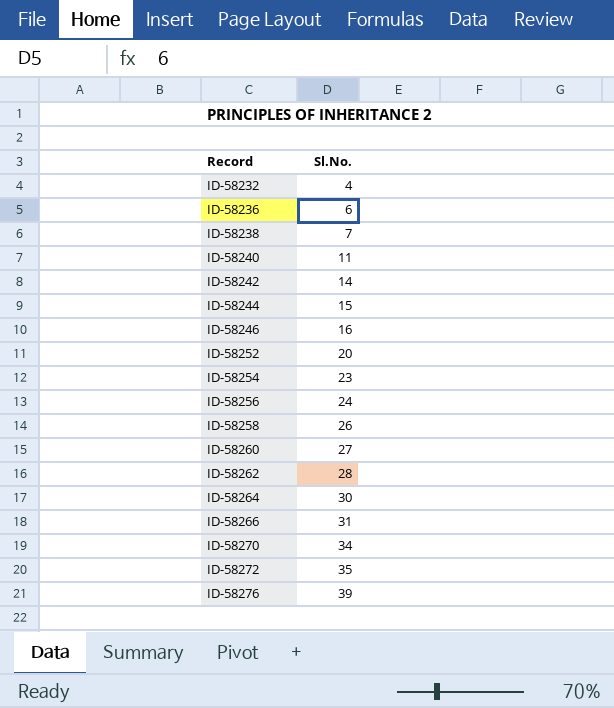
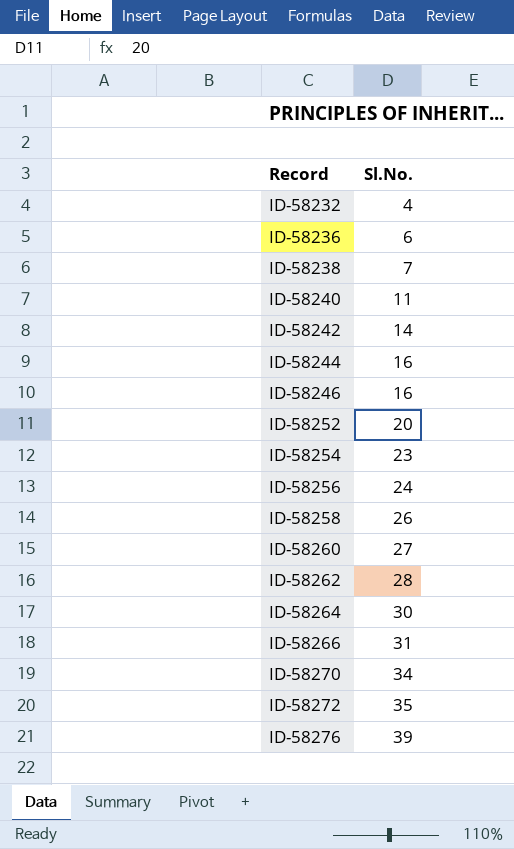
ID-58244 | Sl.No.: 15 -> 16

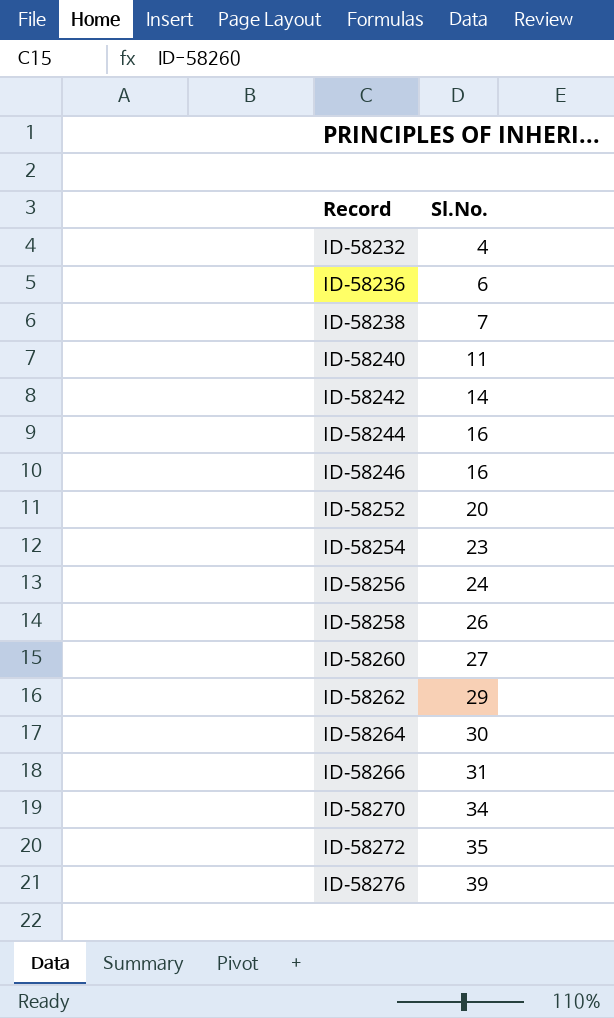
ID-58262 | Sl.No.: 28 -> 29

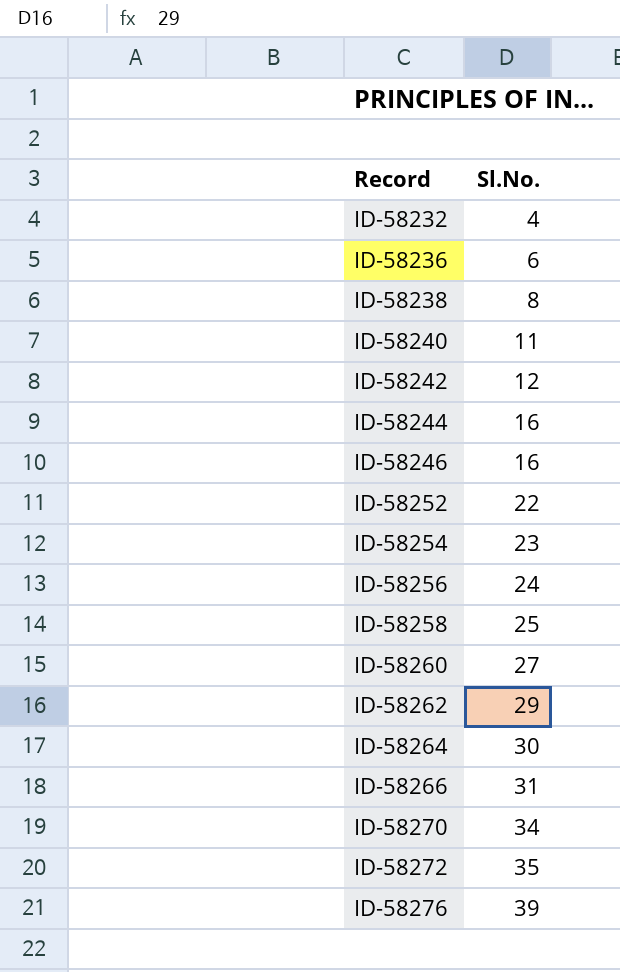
ID-58238 | Sl.No.: 7 -> 8
ID-58242 | Sl.No.: 14 -> 12
ID-58252 | Sl.No.: 20 -> 22
ID-58258 | Sl.No.: 26 -> 25

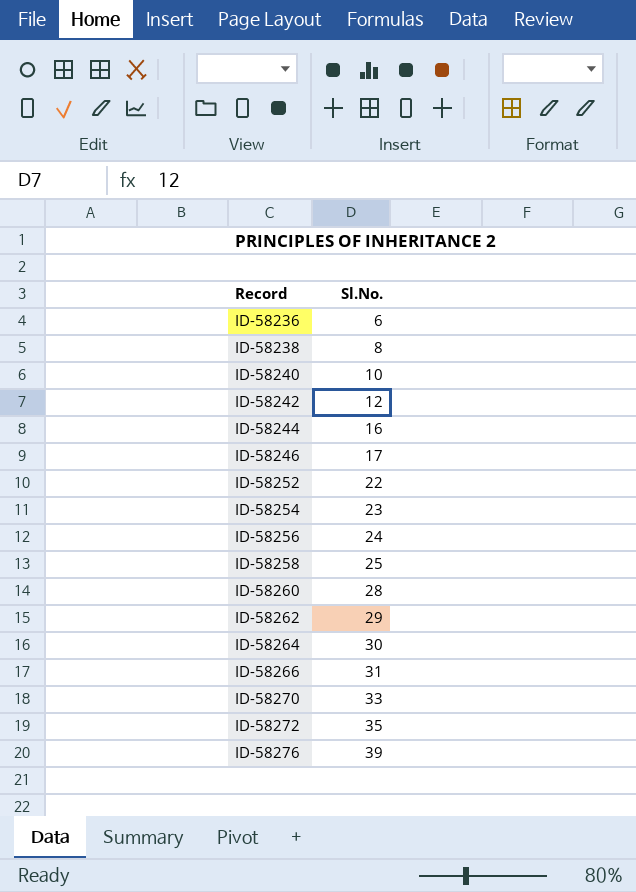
row ID-58232: 4 -> none
ID-58240 | Sl.No.: 11 -> 10
ID-58246 | Sl.No.: 16 -> 17
ID-58260 | Sl.No.: 27 -> 28
ID-58270 | Sl.No.: 34 -> 33

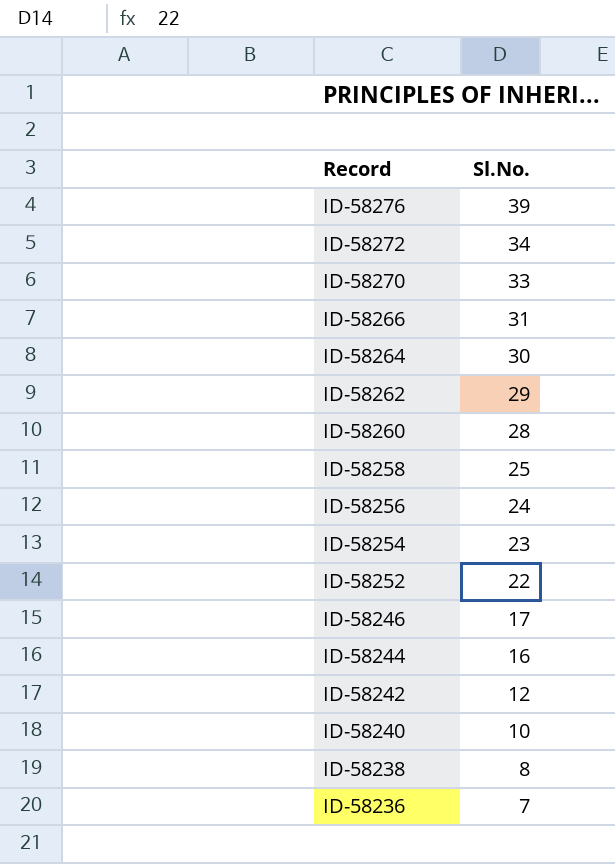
row order: Record ascending -> Record descending
ID-58272 | Sl.No.: 35 -> 34
ID-58236 | Sl.No.: 6 -> 7

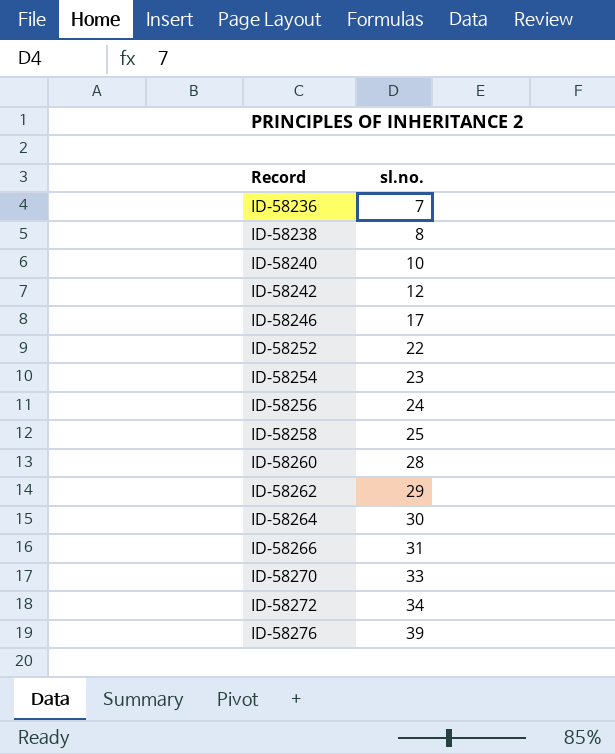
row order: Record descending -> Record ascending
column name: Sl.No. -> sl.no.
row ID-58244: 16 -> none

